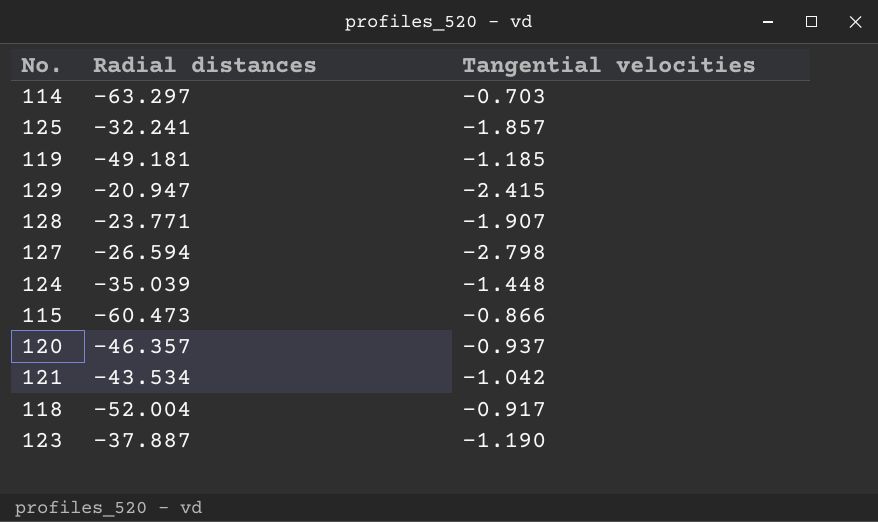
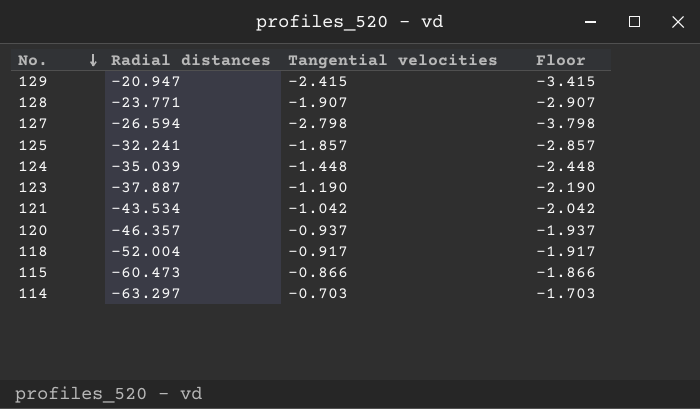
row order: none -> No. descending
column Floor | formula: none -> [Tangential velocities] - 1
row 119: -49.181 | -1.185 -> none

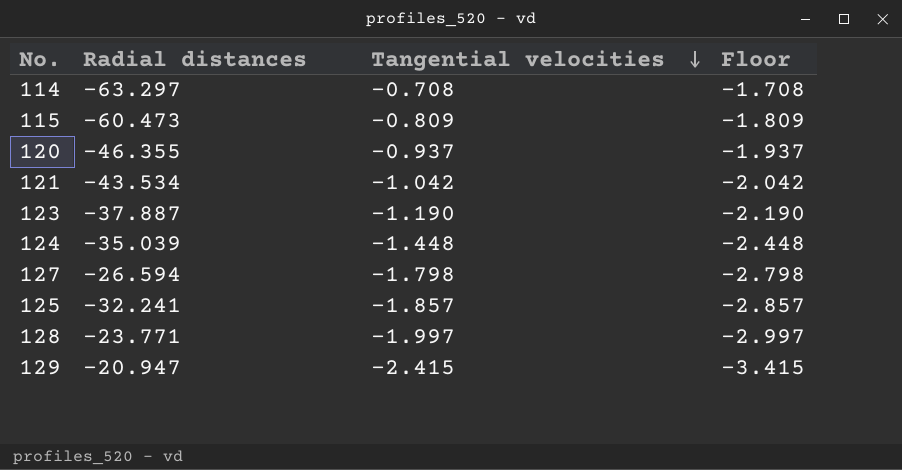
row order: No. descending -> Tangential velocities descending
row 118: -52.004 | -0.917 | -1.917 -> none
114 | Tangential velocities: -0.703 -> -0.708
114 | Floor: -1.703 -> -1.708
115 | Tangential velocities: -0.866 -> -0.809
115 | Floor: -1.866 -> -1.809
120 | Radial distances: -46.357 -> -46.355
127 | Tangential velocities: -2.798 -> -1.798
127 | Floor: -3.798 -> -2.798
128 | Tangential velocities: -1.907 -> -1.997
128 | Floor: -2.907 -> -2.997

